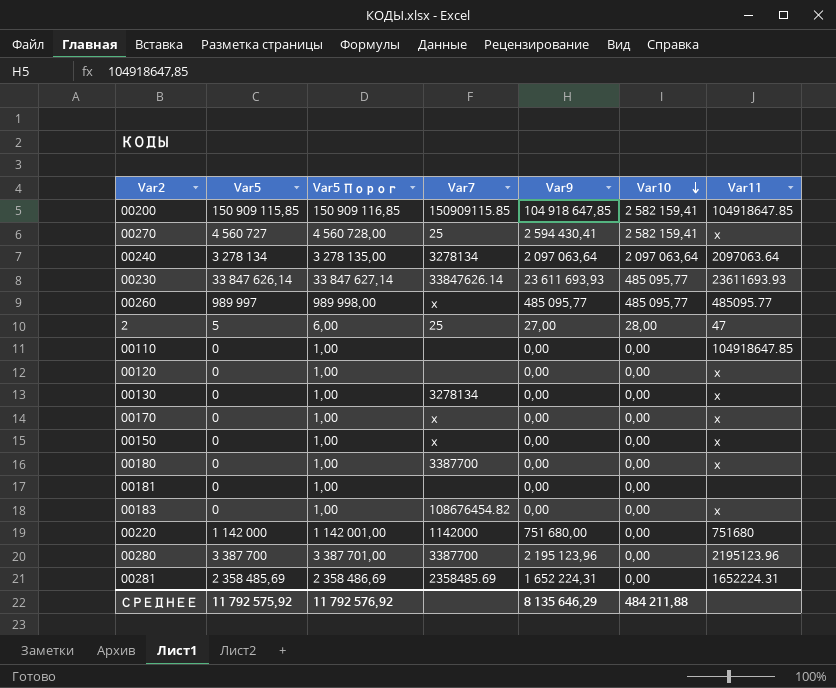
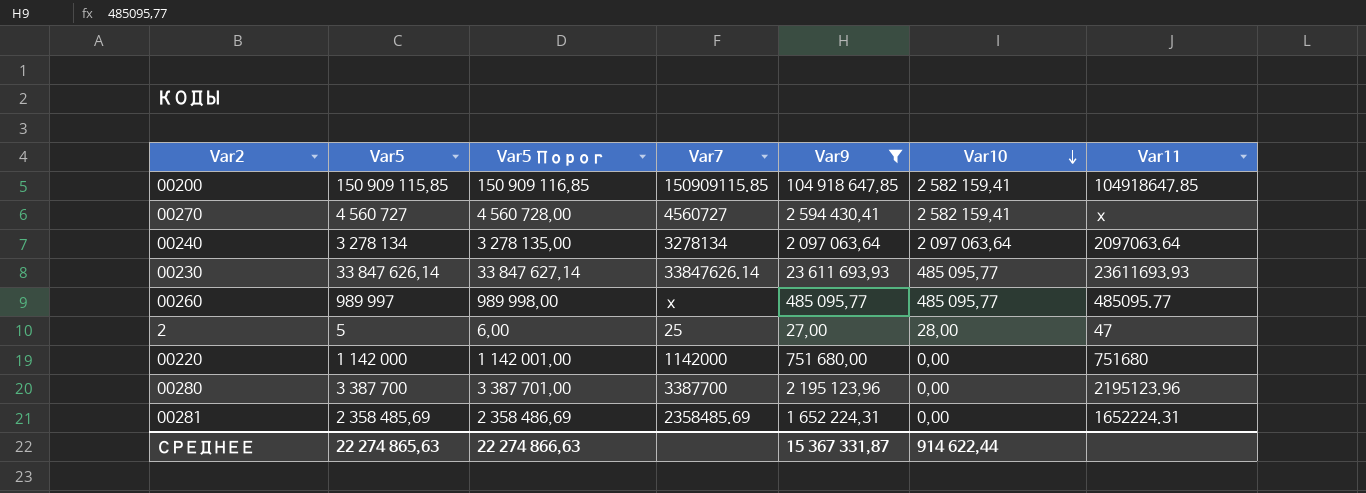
filter: none -> Var9 != 0,00
00270 | Var7: 25 -> 4560727
СРЕДНЕЕ | Var5: 11 792 575,92 -> 22 274 865,63
СРЕДНЕЕ | Var5 Порог: 11 792 576,92 -> 22 274 866,63
СРЕДНЕЕ | Var9: 8 135 646,29 -> 15 367 331,87
СРЕДНЕЕ | Var10: 484 211,88 -> 914 622,44

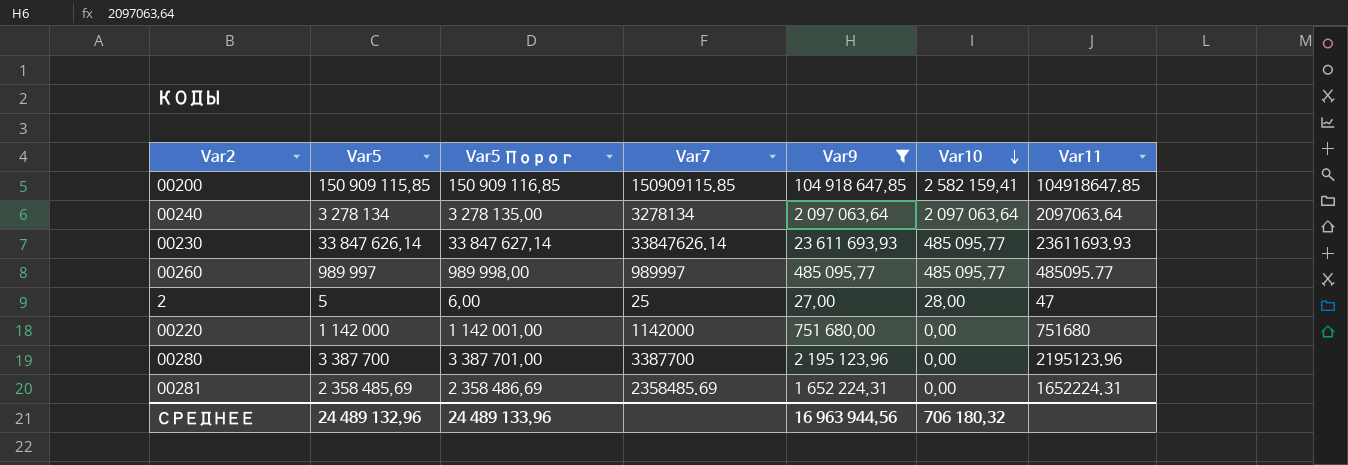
row 00270: 4 560 727 | 4 560 728,00 | 4560727 | 2 594 430,41 | 2 582 159,41 | х -> none
00260 | Var7: х -> 989997
СРЕДНЕЕ | Var5: 22 274 865,63 -> 24 489 132,96
СРЕДНЕЕ | Var5 Порог: 22 274 866,63 -> 24 489 133,96
СРЕДНЕЕ | Var9: 15 367 331,87 -> 16 963 944,56
СРЕДНЕЕ | Var10: 914 622,44 -> 706 180,32

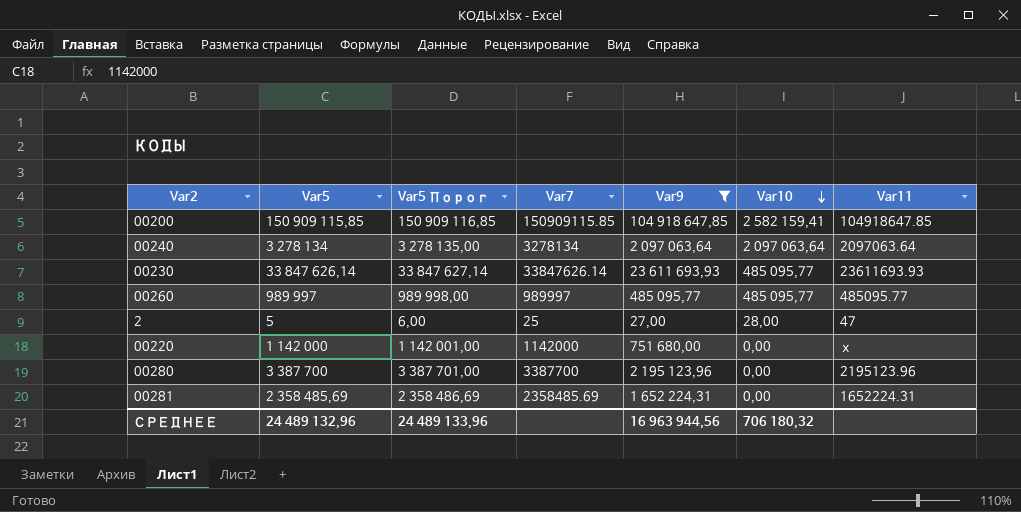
00220 | Var11: 751680 -> х

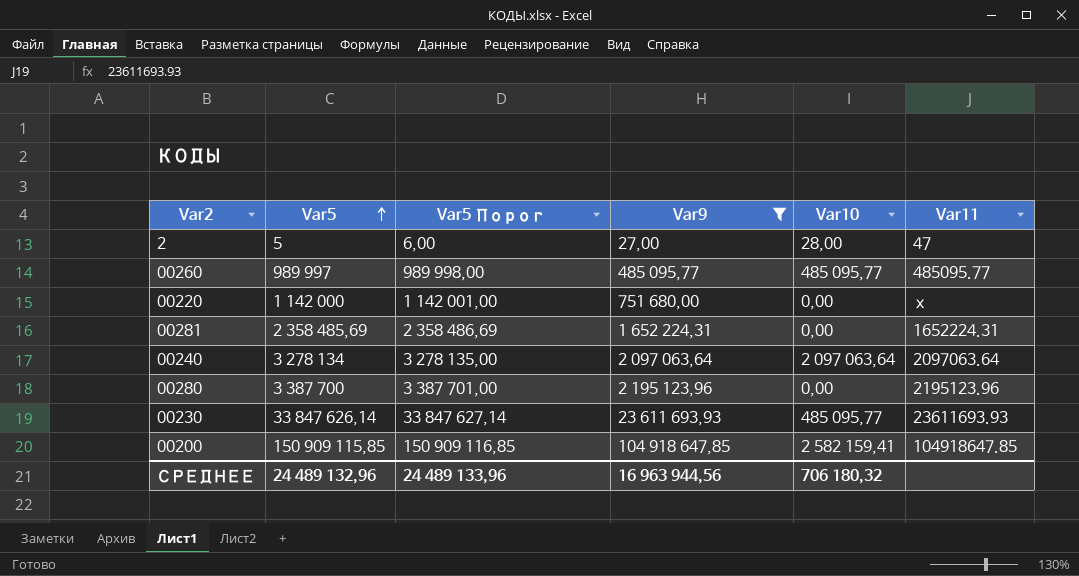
row order: Var10 descending -> Var5 ascending
column Var7 | position: 4 -> none

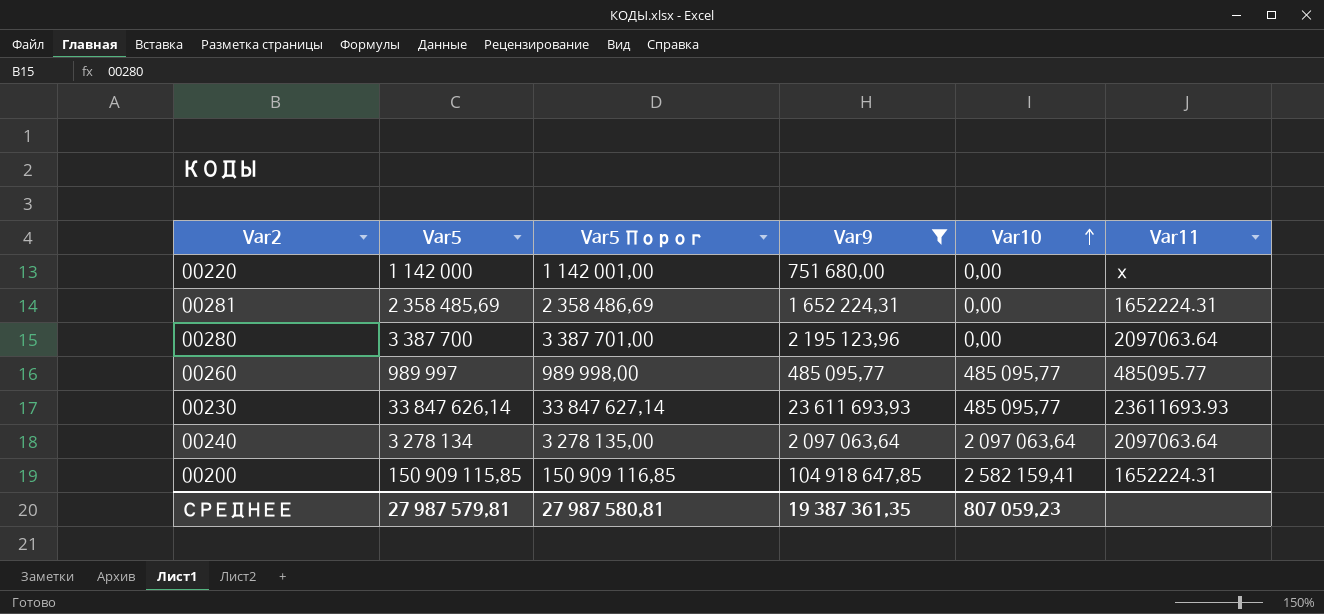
row order: Var5 ascending -> Var10 ascending
row 2: 5 | 6,00 | 27,00 | 28,00 | 47 -> none
00280 | Var11: 2195123.96 -> 2097063.64
00200 | Var11: 104918647.85 -> 1652224.31
СРЕДНЕЕ | Var5: 24 489 132,96 -> 27 987 579,81
СРЕДНЕЕ | Var5 Порог: 24 489 133,96 -> 27 987 580,81
СРЕДНЕЕ | Var9: 16 963 944,56 -> 19 387 361,35
СРЕДНЕЕ | Var10: 706 180,32 -> 807 059,23

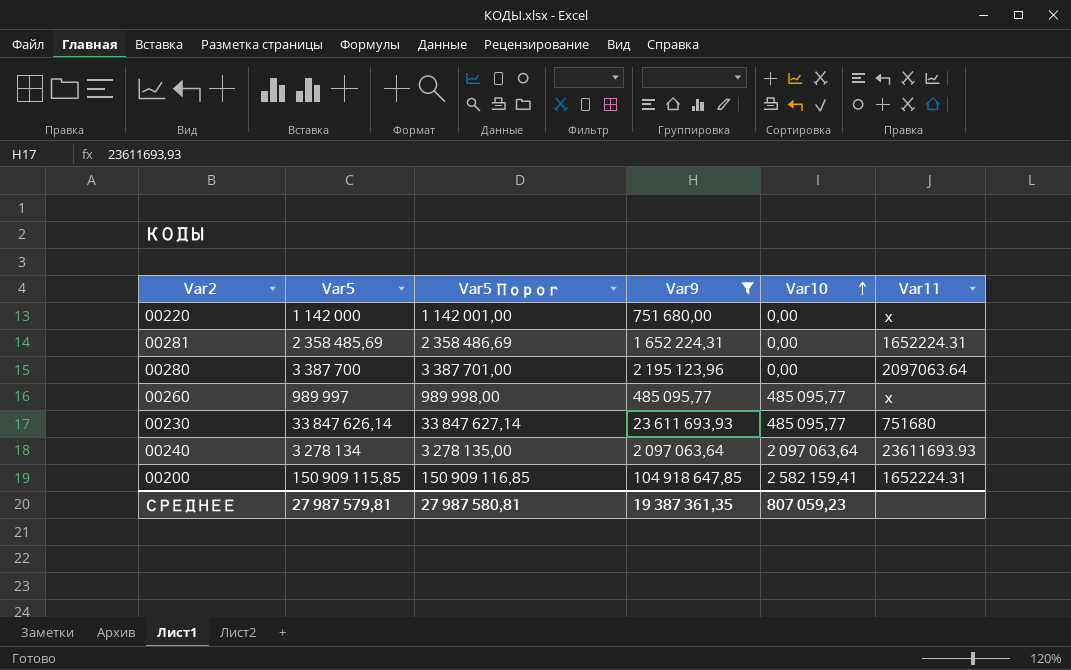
00260 | Var11: 485095.77 -> х
00230 | Var11: 23611693.93 -> 751680
00240 | Var11: 2097063.64 -> 23611693.93

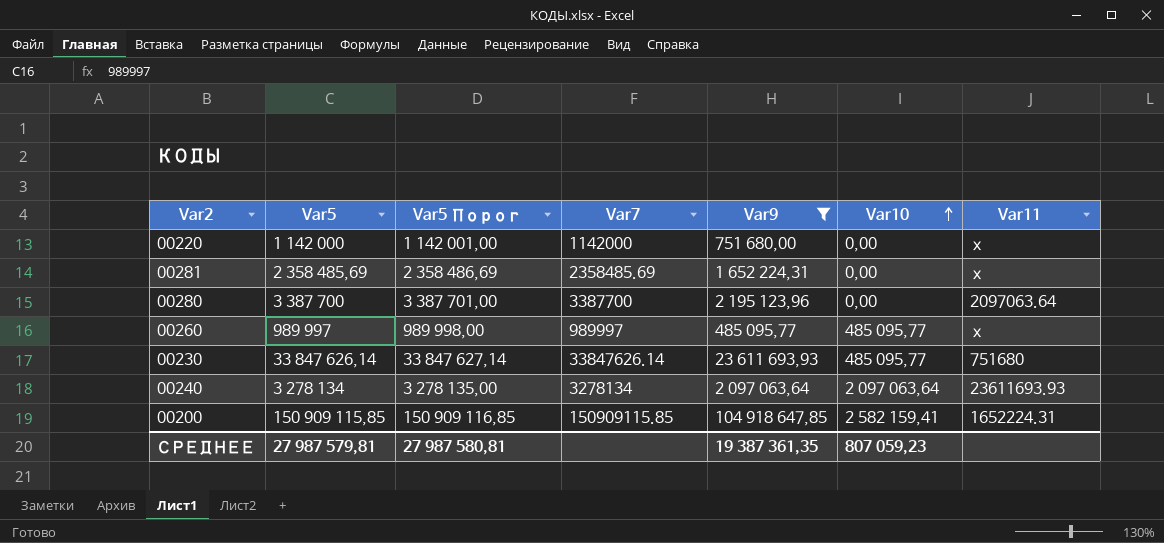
column Var7 | position: none -> 4
00281 | Var11: 1652224.31 -> х

